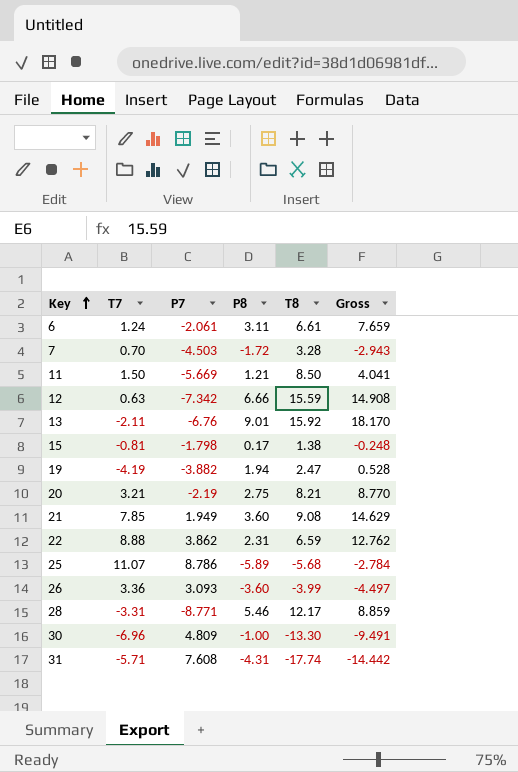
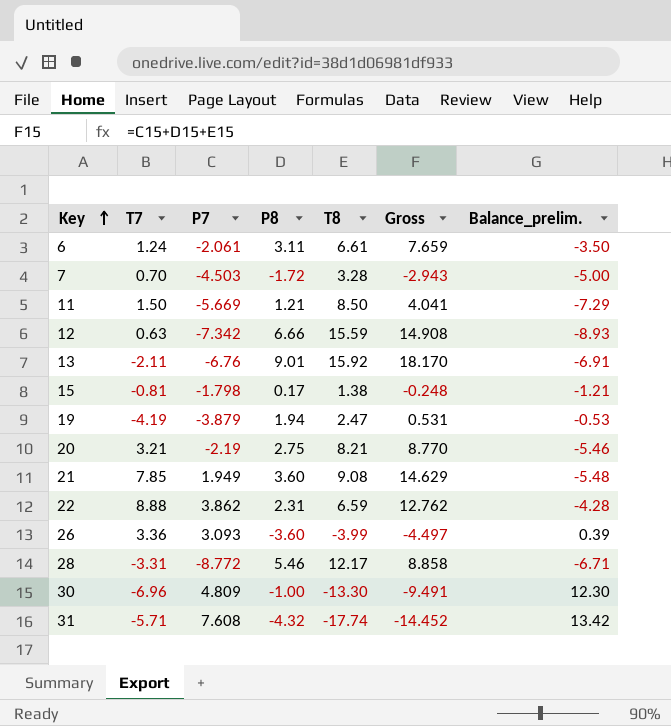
column Balance_prelim. | formula: none -> [P8] - [T8]
row 25: 11.07 | 8.786 | -5.89 | -5.68 | -2.784 -> none
19 | P7: -3.882 -> -3.879
19 | Gross: 0.528 -> 0.531
28 | P7: -8.771 -> -8.772
28 | Gross: 8.859 -> 8.858
31 | P8: -4.31 -> -4.32
31 | Gross: -14.442 -> -14.452

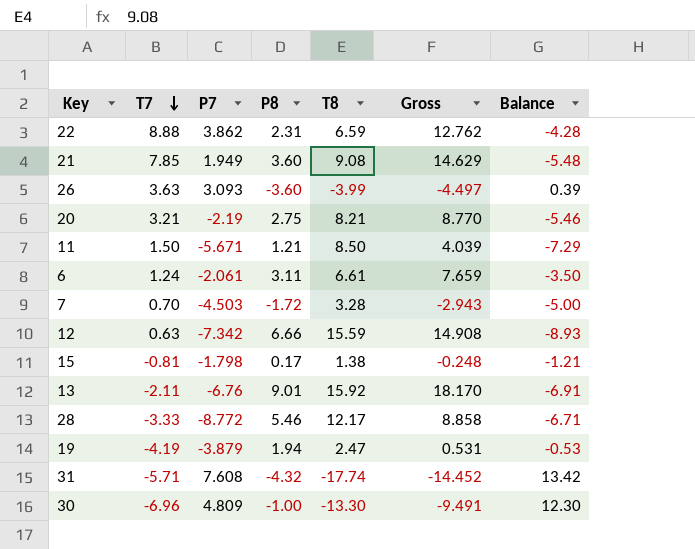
row order: Key ascending -> T7 descending
column name: Balance_prelim. -> Balance
26 | T7: 3.36 -> 3.63
11 | P7: -5.669 -> -5.671
11 | Gross: 4.041 -> 4.039
28 | T7: -3.31 -> -3.33

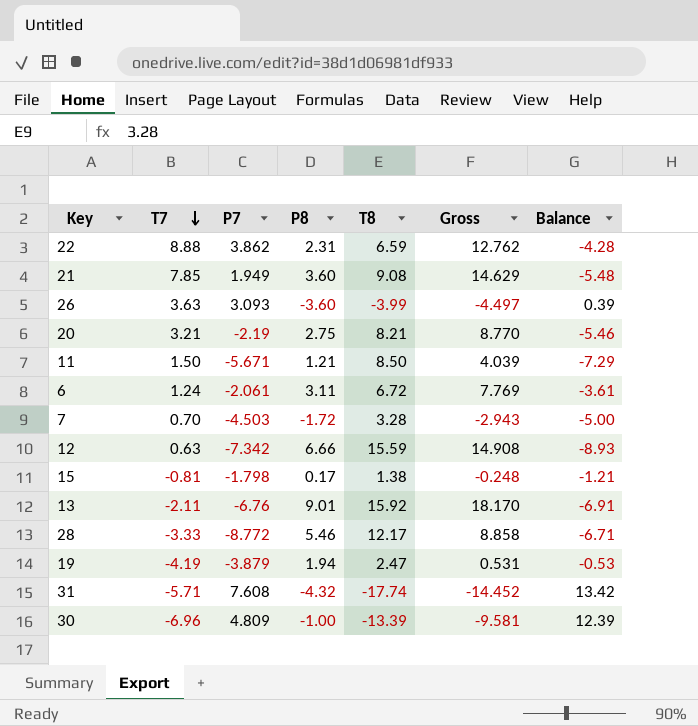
6 | T8: 6.61 -> 6.72
6 | Gross: 7.659 -> 7.769
6 | Balance: -3.50 -> -3.61
30 | T8: -13.30 -> -13.39
30 | Gross: -9.491 -> -9.581
30 | Balance: 12.30 -> 12.39

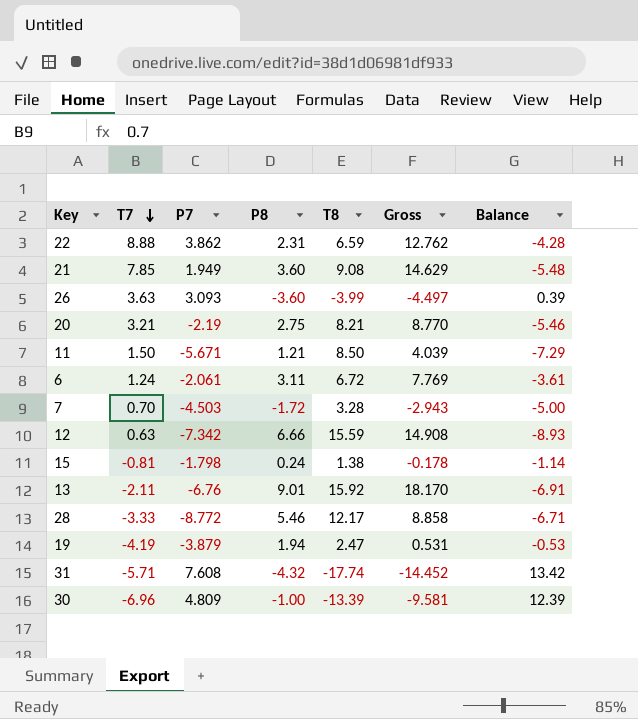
15 | P8: 0.17 -> 0.24
15 | Gross: -0.248 -> -0.178
15 | Balance: -1.21 -> -1.14

